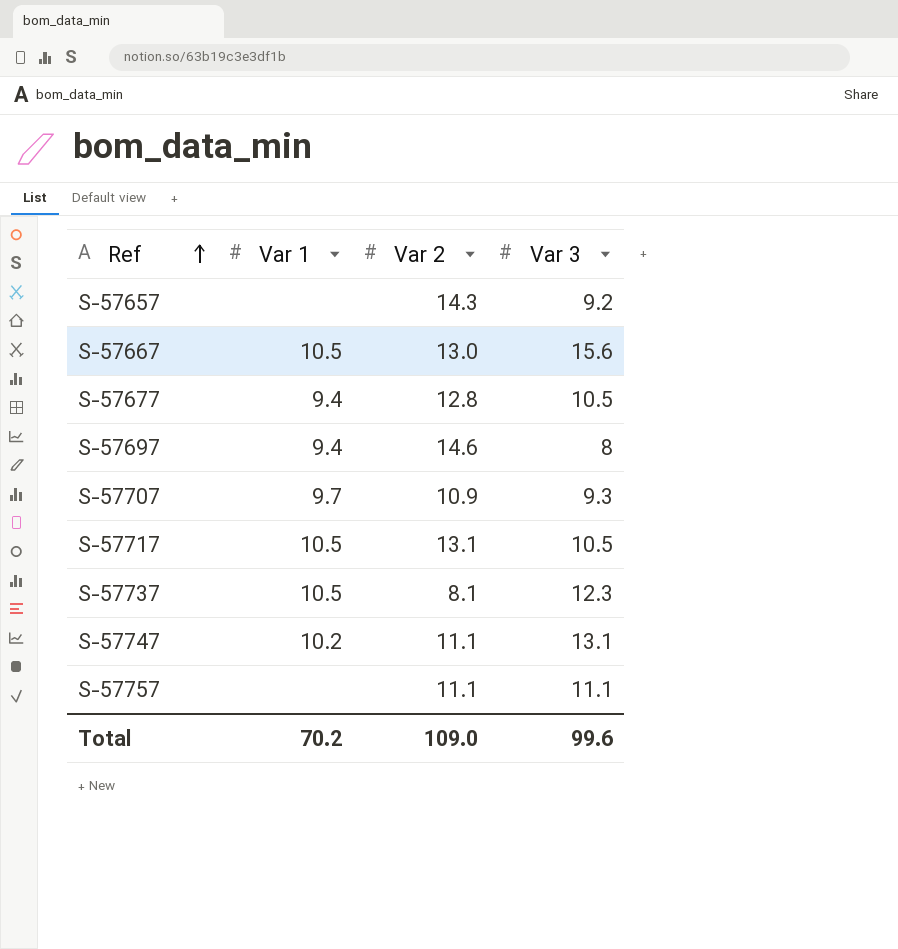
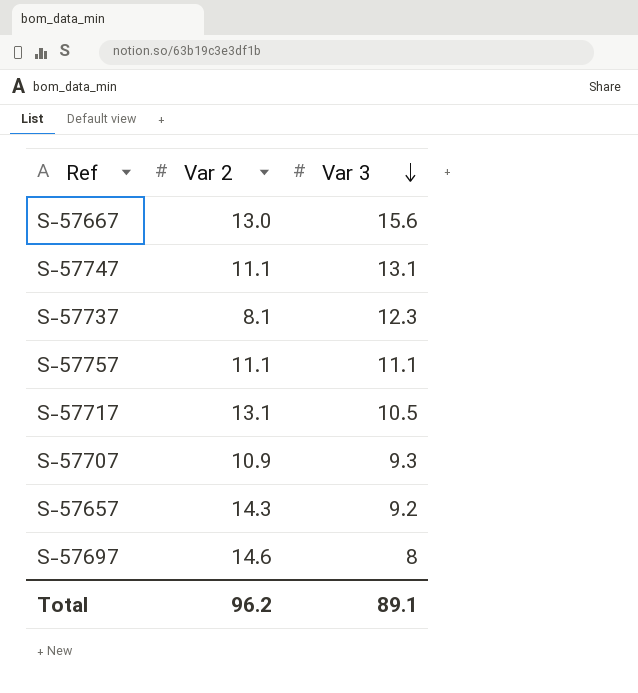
row order: Ref ascending -> Var 3 descending
column Var 1 | position: 2 -> none
row S-57677: 9.4 | 12.8 | 10.5 -> none
Total | Var 2: 109.0 -> 96.2
Total | Var 3: 99.6 -> 89.1

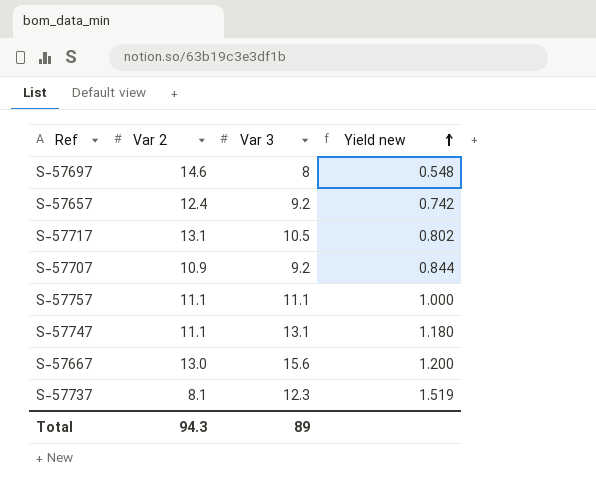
row order: Var 3 descending -> Yield new ascending
column Yield new | formula: none -> [Var 3] / [Var 2]
S-57657 | Var 2: 14.3 -> 12.4
S-57707 | Var 3: 9.3 -> 9.2
Total | Var 2: 96.2 -> 94.3
Total | Var 3: 89.1 -> 89

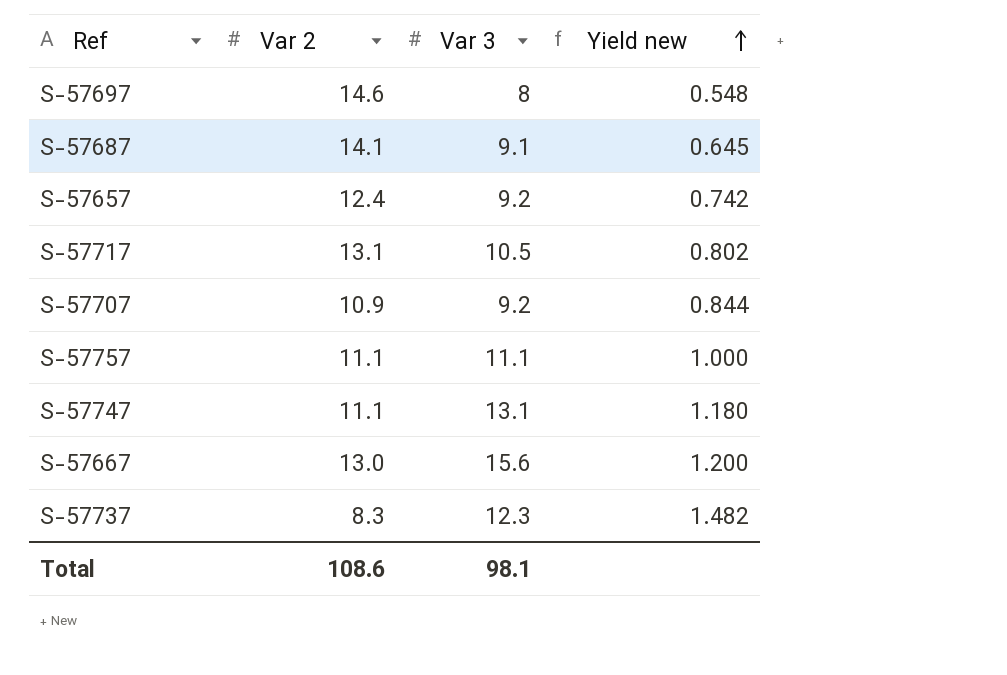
row S-57687: none -> 14.1 | 9.1 | 0.645
S-57737 | Var 2: 8.1 -> 8.3
S-57737 | Yield new: 1.519 -> 1.482
Total | Var 2: 94.3 -> 108.6
Total | Var 3: 89 -> 98.1

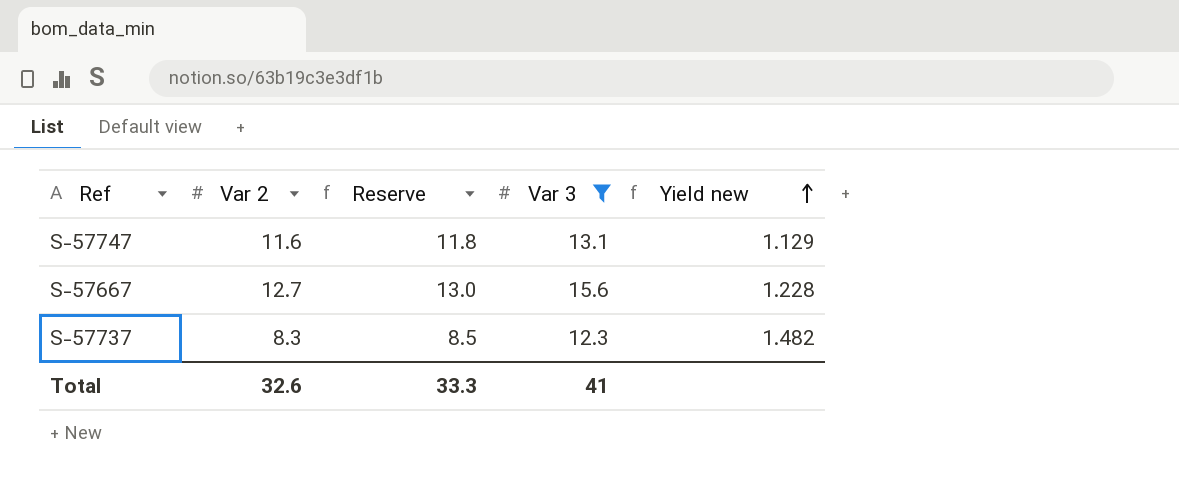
filter: none -> Var 3 >= 12.3
column Reserve | formula: none -> [Var 2] * 1.02
S-57747 | Var 2: 11.1 -> 11.6
S-57747 | Yield new: 1.180 -> 1.129
S-57667 | Var 2: 13.0 -> 12.7
S-57667 | Yield new: 1.200 -> 1.228
Total | Var 2: 108.6 -> 32.6
Total | Var 3: 98.1 -> 41

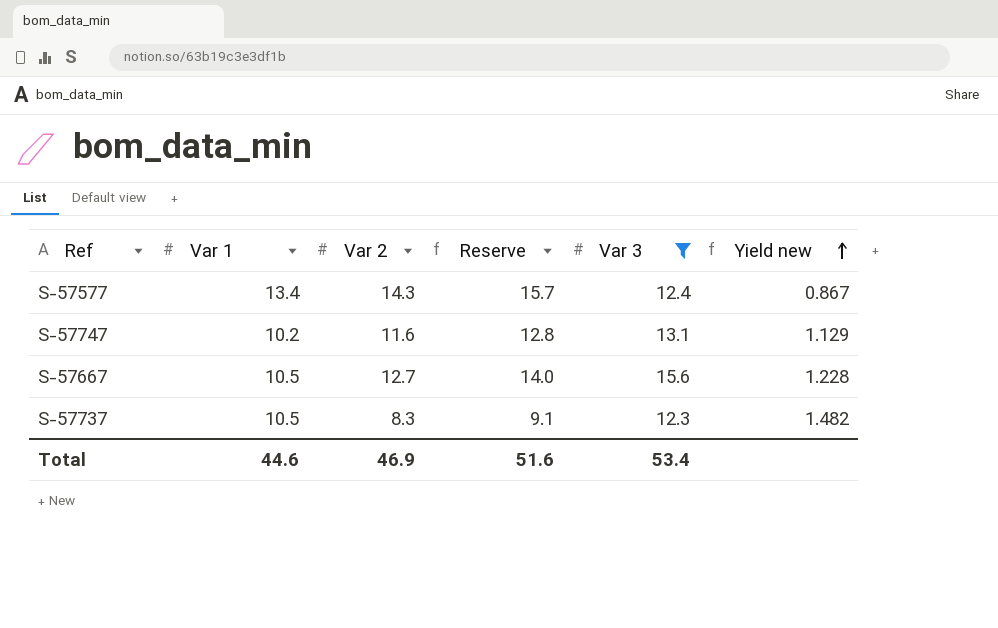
column Var 1 | position: none -> 2
column Reserve | formula: [Var 2] * 1.02 -> [Var 2] * 1.1
row S-57577: none -> 13.4 | 14.3 | 15.7 | 12.4 | 0.867
Total | Var 2: 32.6 -> 46.9
Total | Reserve: 33.3 -> 51.6
Total | Var 3: 41 -> 53.4

